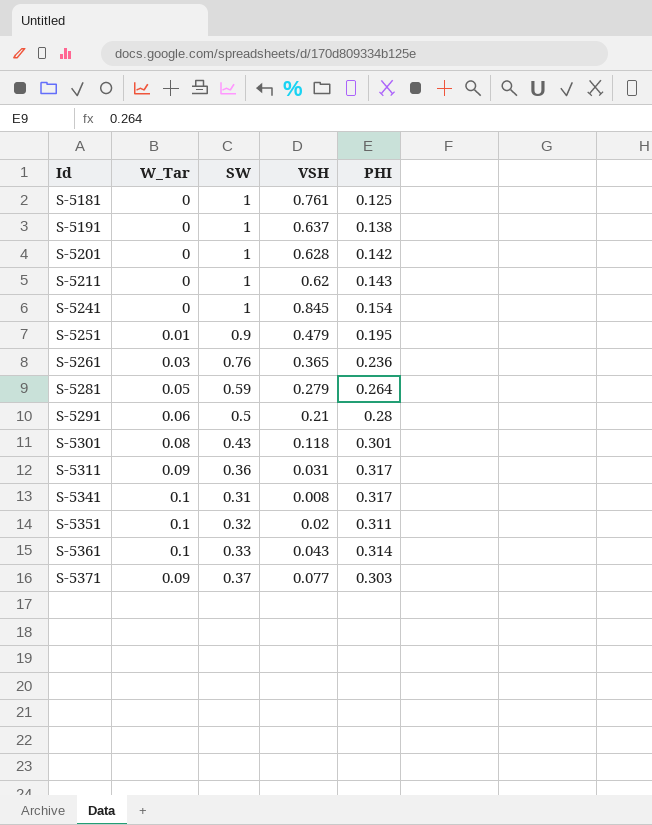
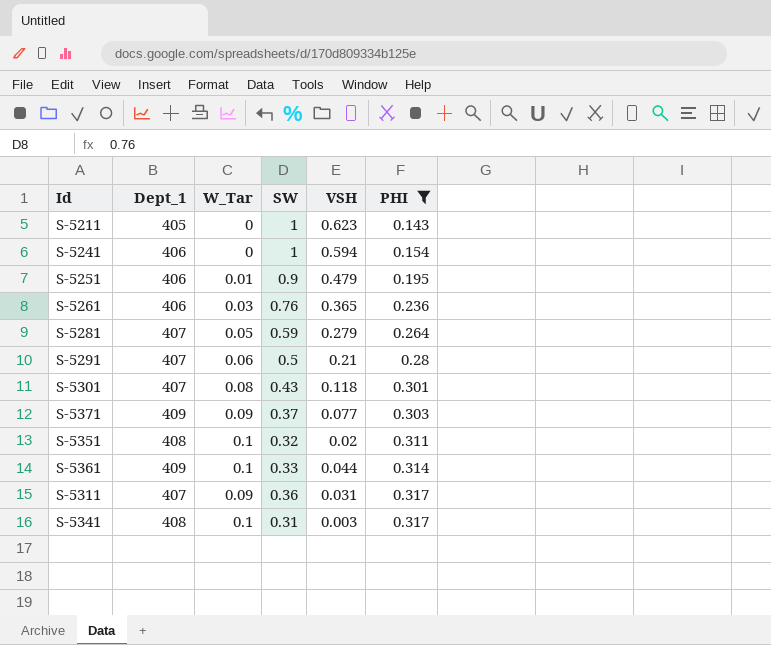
filter: none -> PHI >= 0.143
row order: Id ascending -> PHI ascending
column Dept_1 | position: none -> 2
S-5211 | VSH: 0.62 -> 0.623
S-5241 | VSH: 0.845 -> 0.594
S-5361 | VSH: 0.043 -> 0.044
S-5341 | VSH: 0.008 -> 0.003

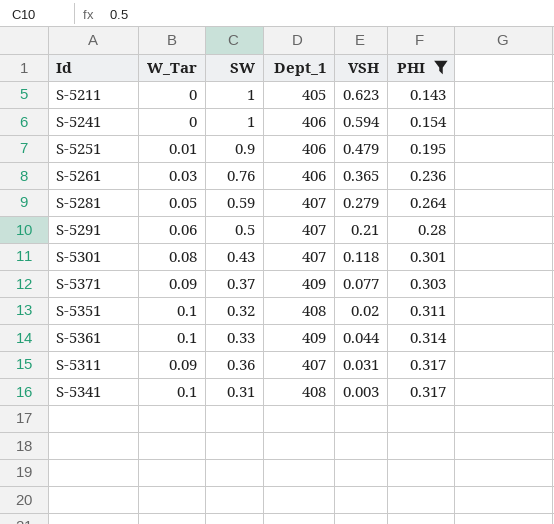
column Dept_1 | position: 2 -> 4

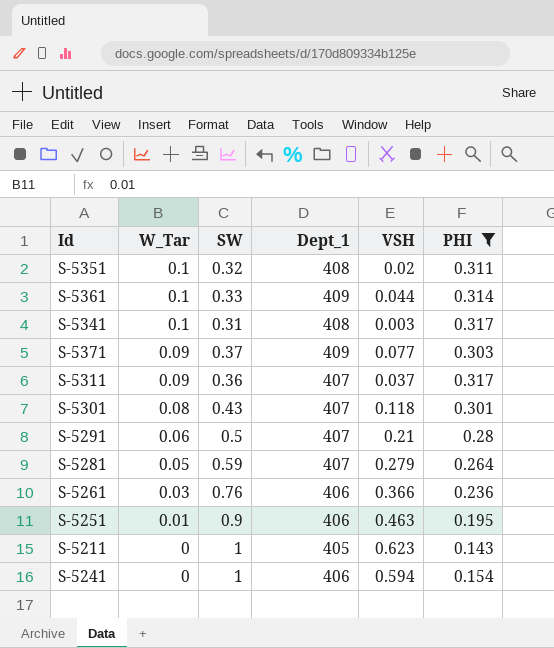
row order: PHI ascending -> W_Tar descending
S-5311 | VSH: 0.031 -> 0.037
S-5261 | VSH: 0.365 -> 0.366
S-5251 | VSH: 0.479 -> 0.463

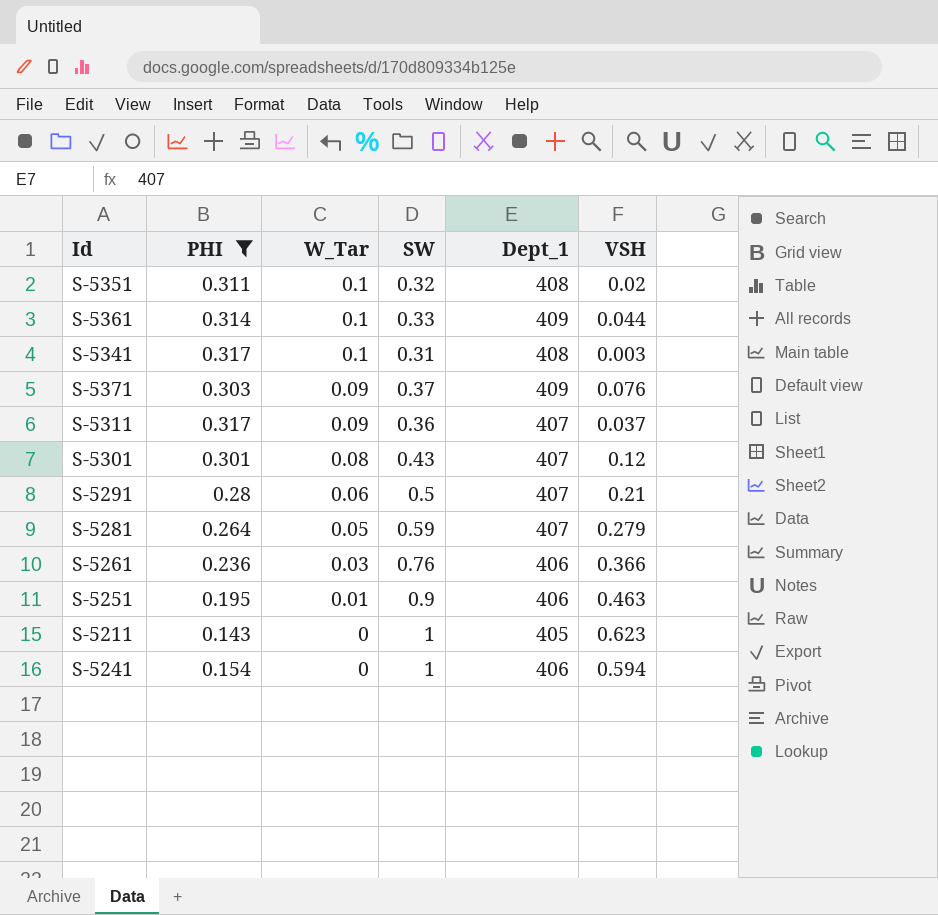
column PHI | position: 6 -> 2
S-5371 | VSH: 0.077 -> 0.076
S-5301 | VSH: 0.118 -> 0.12

